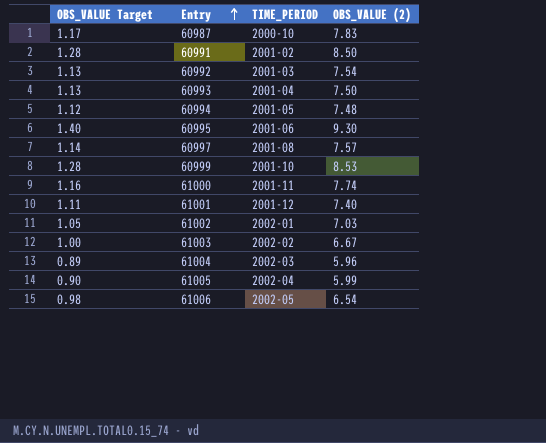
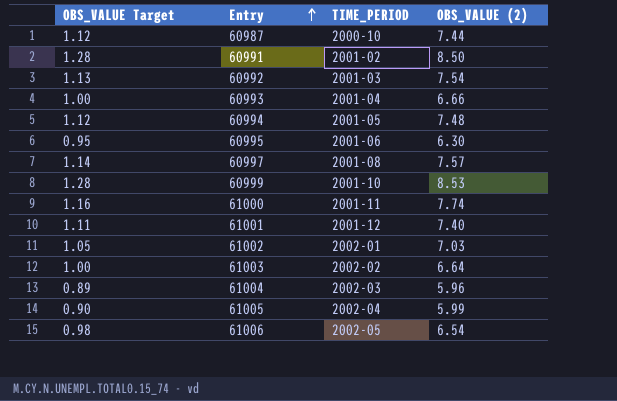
60987 | OBS_VALUE Target: 1.17 -> 1.12
60987 | OBS_VALUE (2): 7.83 -> 7.44
60993 | OBS_VALUE Target: 1.13 -> 1.00
60993 | OBS_VALUE (2): 7.50 -> 6.66
60995 | OBS_VALUE Target: 1.40 -> 0.95
60995 | OBS_VALUE (2): 9.30 -> 6.30
61003 | OBS_VALUE (2): 6.67 -> 6.64

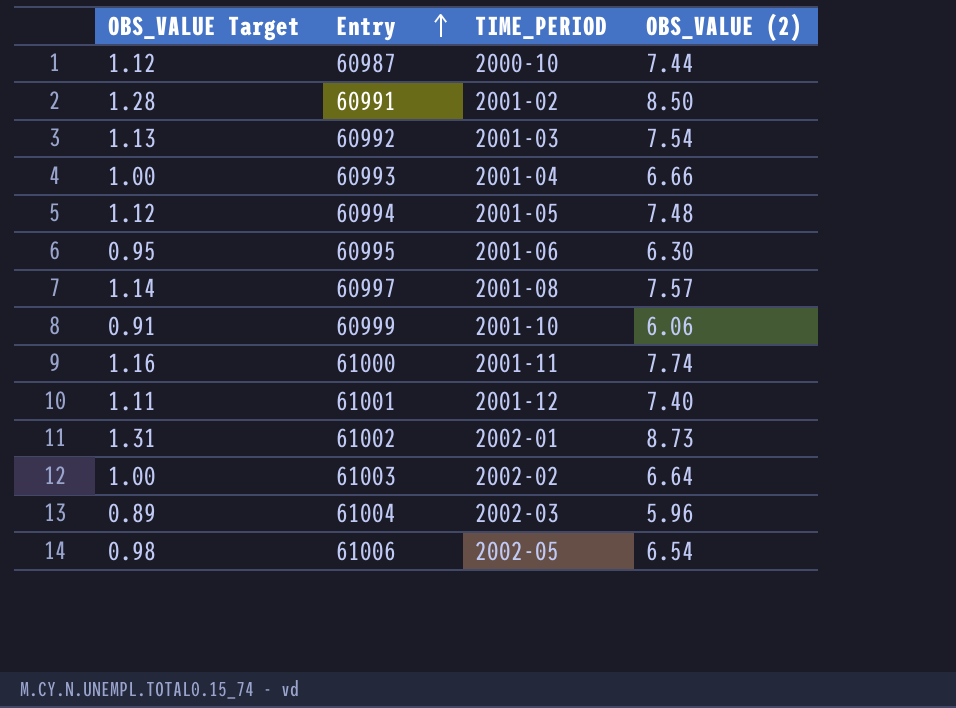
row 61005: 0.90 | 2002-04 | 5.99 -> none
60999 | OBS_VALUE Target: 1.28 -> 0.91
60999 | OBS_VALUE (2): 8.53 -> 6.06
61002 | OBS_VALUE Target: 1.05 -> 1.31
61002 | OBS_VALUE (2): 7.03 -> 8.73

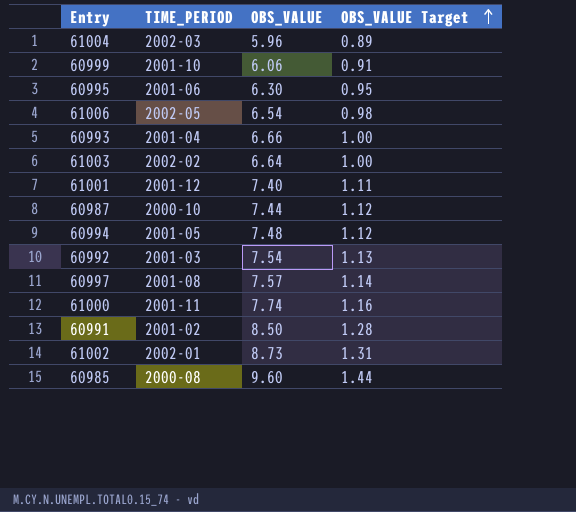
row order: Entry ascending -> OBS_VALUE Target ascending
column name: OBS_VALUE (2) -> OBS_VALUE
column OBS_VALUE Target | position: 1 -> 4
row 60985: none -> 2000-08 | 9.60 | 1.44

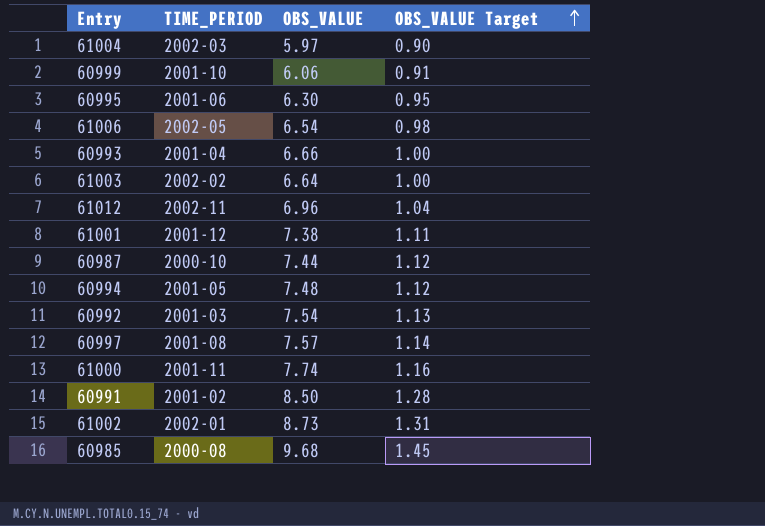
61004 | OBS_VALUE: 5.96 -> 5.97
61004 | OBS_VALUE Target: 0.89 -> 0.90
row 61012: none -> 2002-11 | 6.96 | 1.04
61001 | OBS_VALUE: 7.40 -> 7.38
60985 | OBS_VALUE: 9.60 -> 9.68
60985 | OBS_VALUE Target: 1.44 -> 1.45

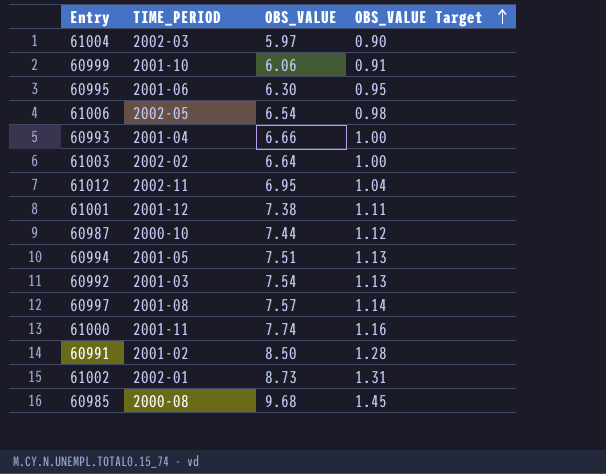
61012 | OBS_VALUE: 6.96 -> 6.95
60994 | OBS_VALUE: 7.48 -> 7.51
60994 | OBS_VALUE Target: 1.12 -> 1.13

